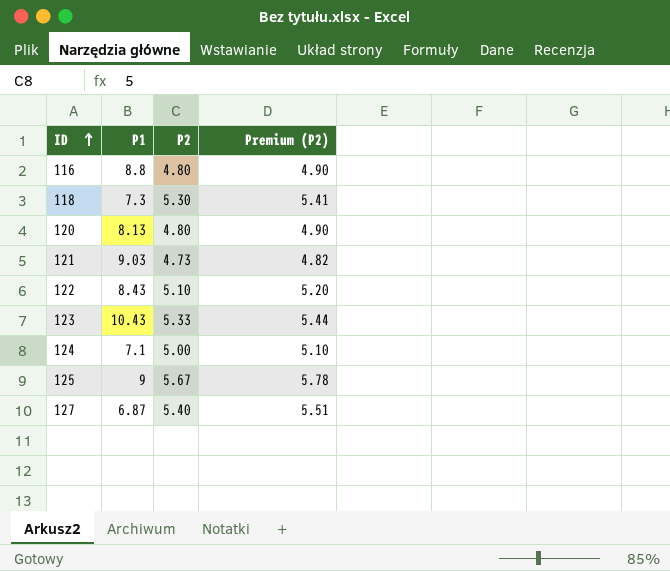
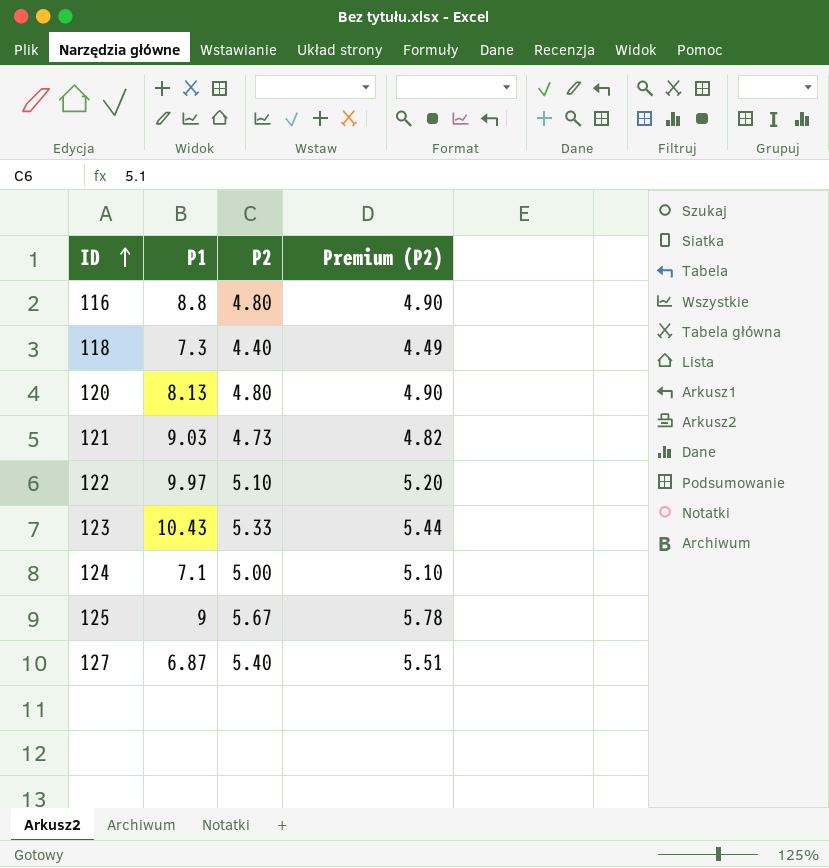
118 | P2: 5.30 -> 4.40
118 | Premium (P2): 5.41 -> 4.49
122 | P1: 8.43 -> 9.97

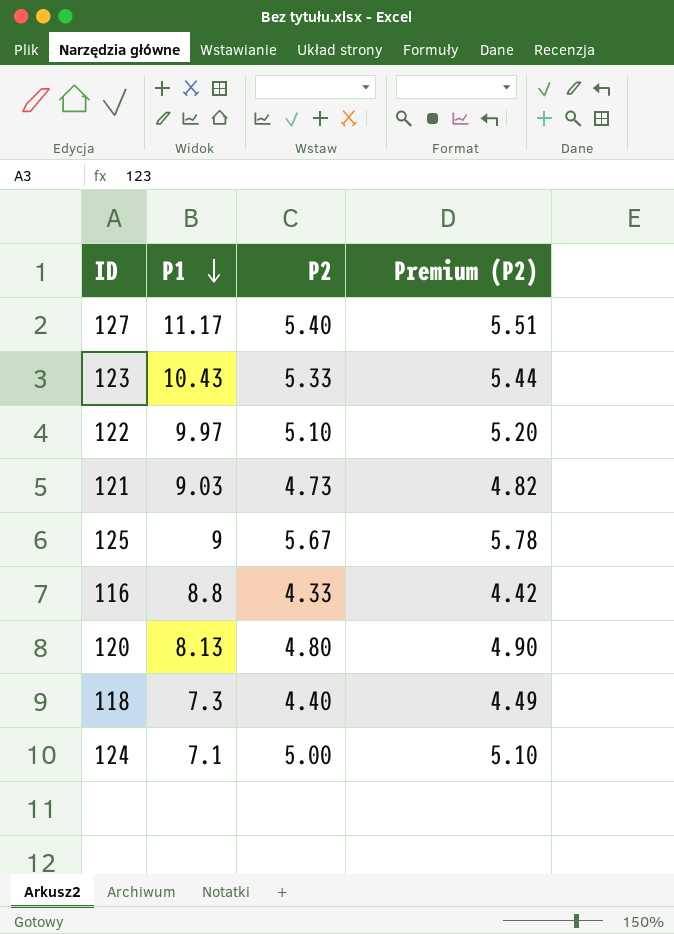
row order: ID ascending -> P1 descending
127 | P1: 6.87 -> 11.17
116 | P2: 4.80 -> 4.33
116 | Premium (P2): 4.90 -> 4.42

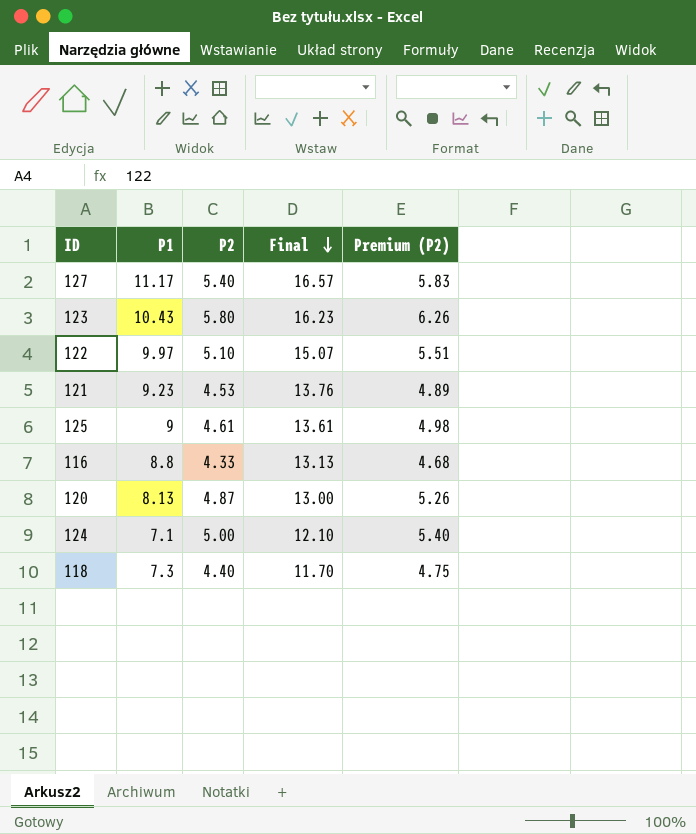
row order: P1 descending -> Final descending
column Final | formula: none -> [P1] + [P2]
column Premium (P2) | formula: [P2] * 1.02 -> [P2] * 1.08
123 | P2: 5.33 -> 5.80
121 | P1: 9.03 -> 9.23
121 | P2: 4.73 -> 4.53
125 | P2: 5.67 -> 4.61
120 | P2: 4.80 -> 4.87

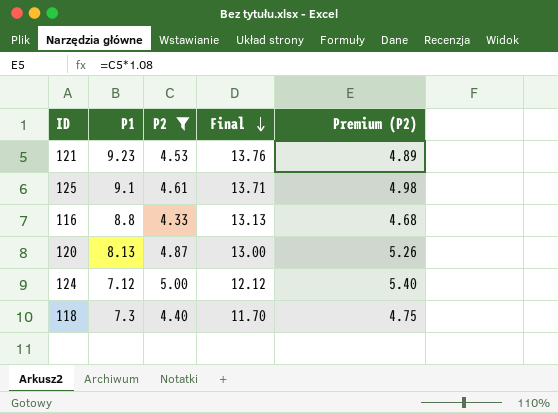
filter: none -> P2 <= 5.00
125 | P1: 9 -> 9.1
125 | Final: 13.61 -> 13.71
124 | P1: 7.1 -> 7.12
124 | Final: 12.10 -> 12.12

